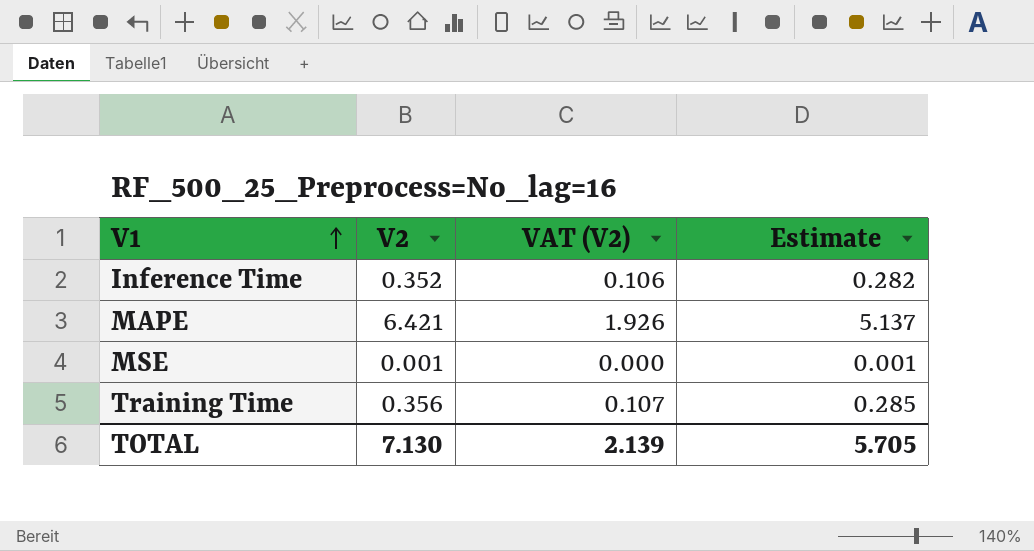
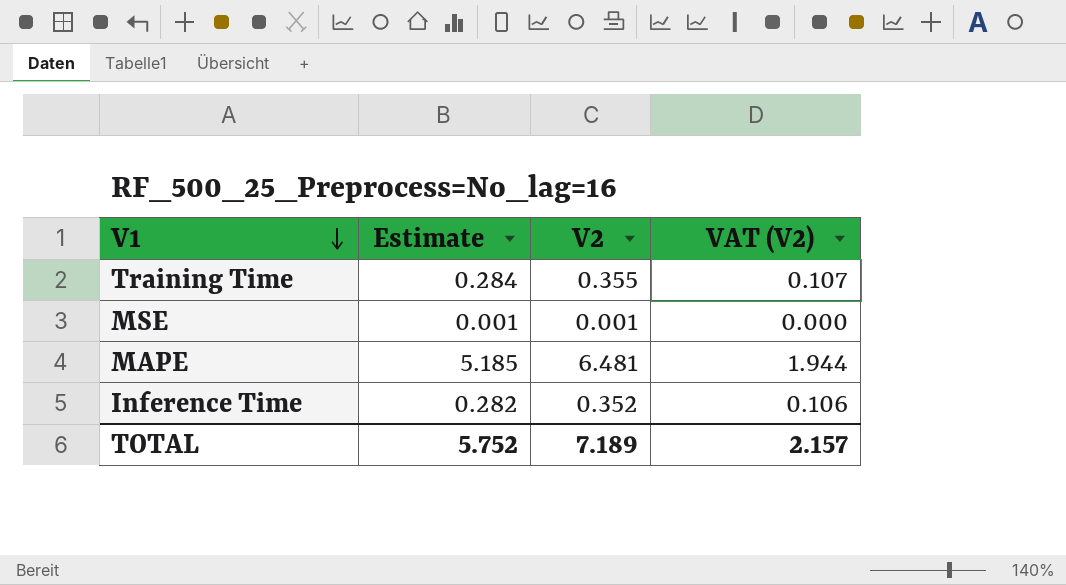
row order: V1 ascending -> V1 descending
column Estimate | position: 4 -> 2
Training Time | Estimate: 0.285 -> 0.284
Training Time | V2: 0.356 -> 0.355
MAPE | Estimate: 5.137 -> 5.185
MAPE | V2: 6.421 -> 6.481
MAPE | VAT (V2): 1.926 -> 1.944
TOTAL | Estimate: 5.705 -> 5.752
TOTAL | V2: 7.130 -> 7.189
TOTAL | VAT (V2): 2.139 -> 2.157

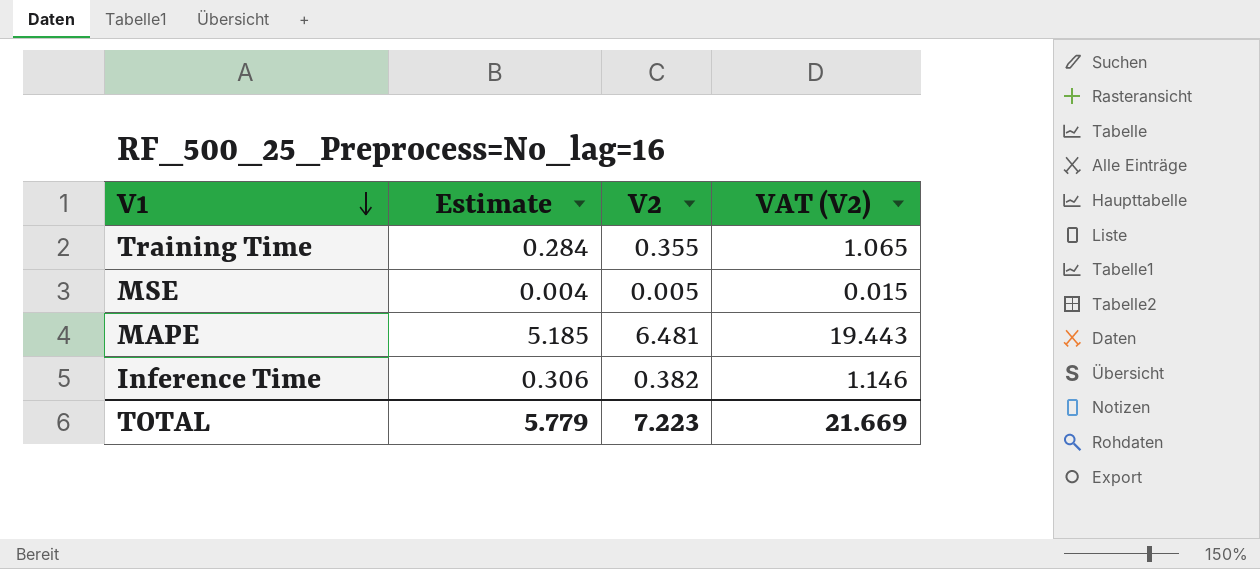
column VAT (V2) | formula: [V2] * 0.3 -> [V2] * 3
MSE | Estimate: 0.001 -> 0.004
MSE | V2: 0.001 -> 0.005
Inference Time | Estimate: 0.282 -> 0.306
Inference Time | V2: 0.352 -> 0.382
TOTAL | Estimate: 5.752 -> 5.779
TOTAL | V2: 7.189 -> 7.223
TOTAL | VAT (V2): 2.157 -> 21.669

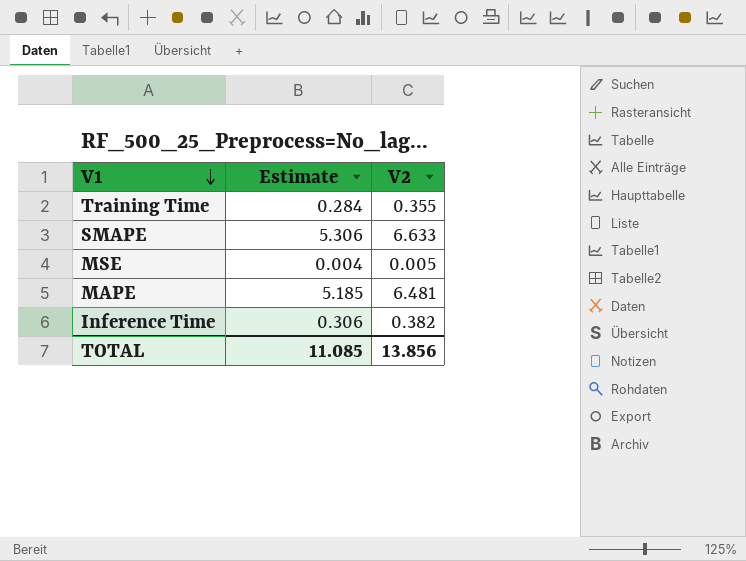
column VAT (V2) | formula: [V2] * 3 -> none
row SMAPE: none -> 5.306 | 6.633
TOTAL | Estimate: 5.779 -> 11.085
TOTAL | V2: 7.223 -> 13.856

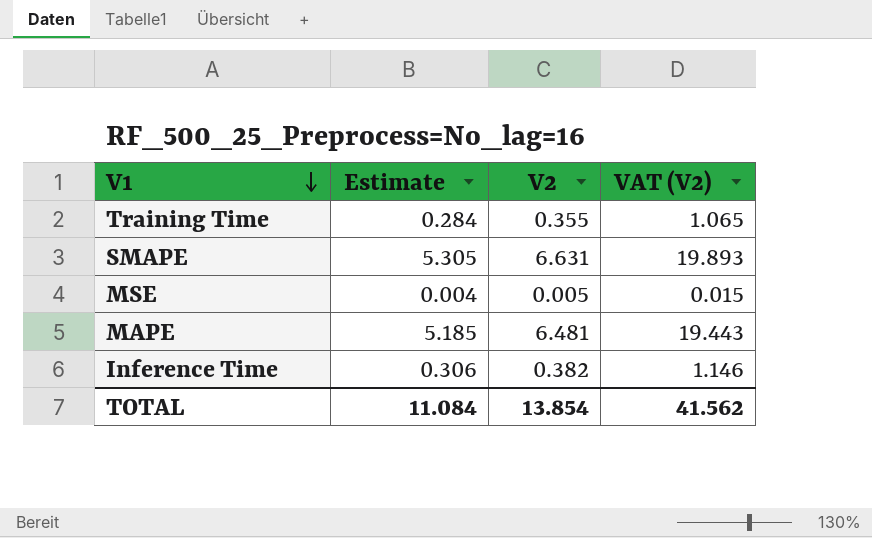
column VAT (V2) | formula: none -> [V2] * 3
SMAPE | Estimate: 5.306 -> 5.305
SMAPE | V2: 6.633 -> 6.631
TOTAL | Estimate: 11.085 -> 11.084
TOTAL | V2: 13.856 -> 13.854

